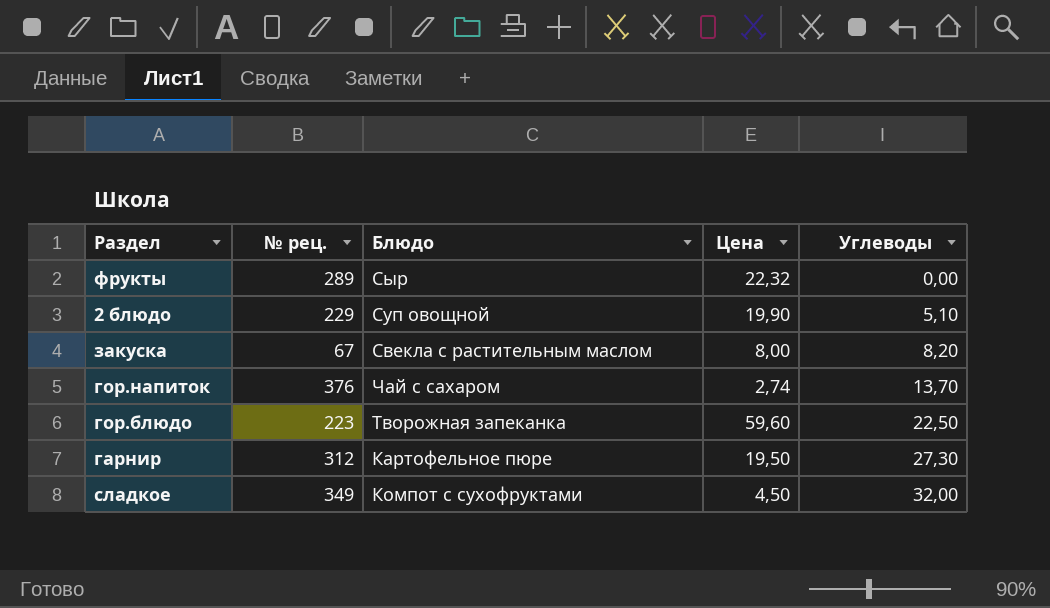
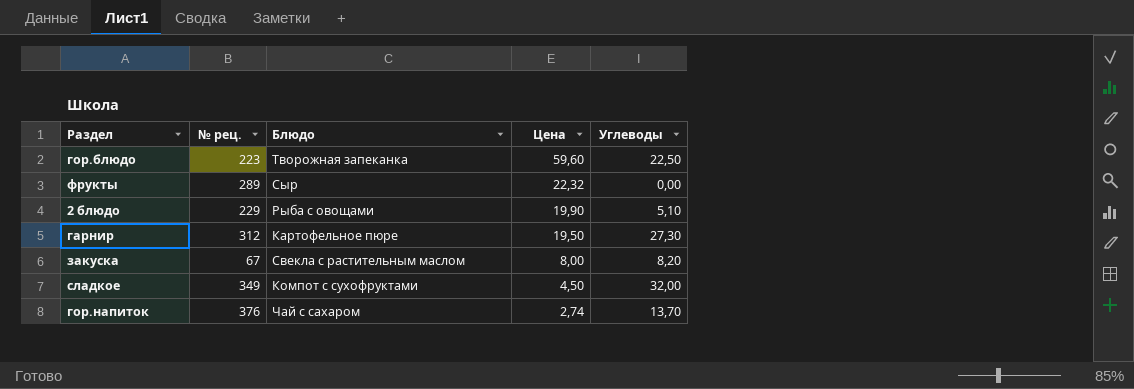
row order: Углеводы ascending -> Цена descending
2 блюдо | Блюдо: Суп овощной -> Рыба с овощами

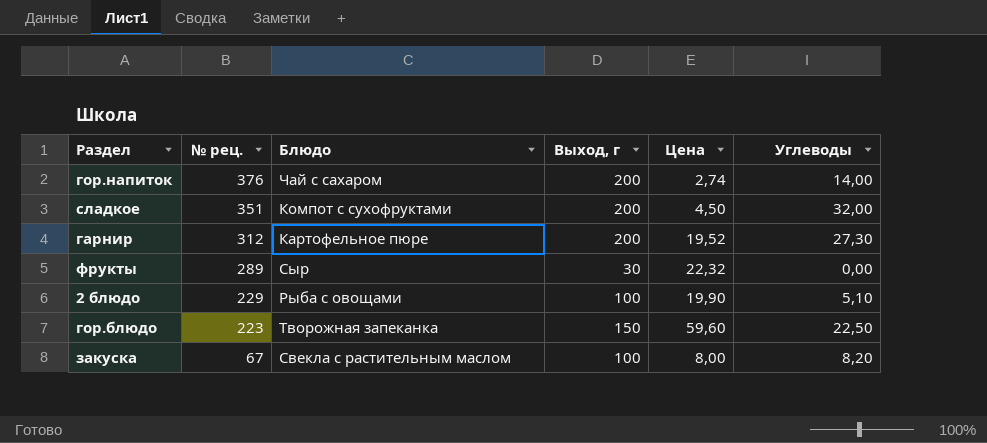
row order: Цена descending -> № рец. descending
column Выход, г | position: none -> 4
гор.напиток | Углеводы: 13,70 -> 14,00
сладкое | № рец.: 349 -> 351
гарнир | Цена: 19,50 -> 19,52

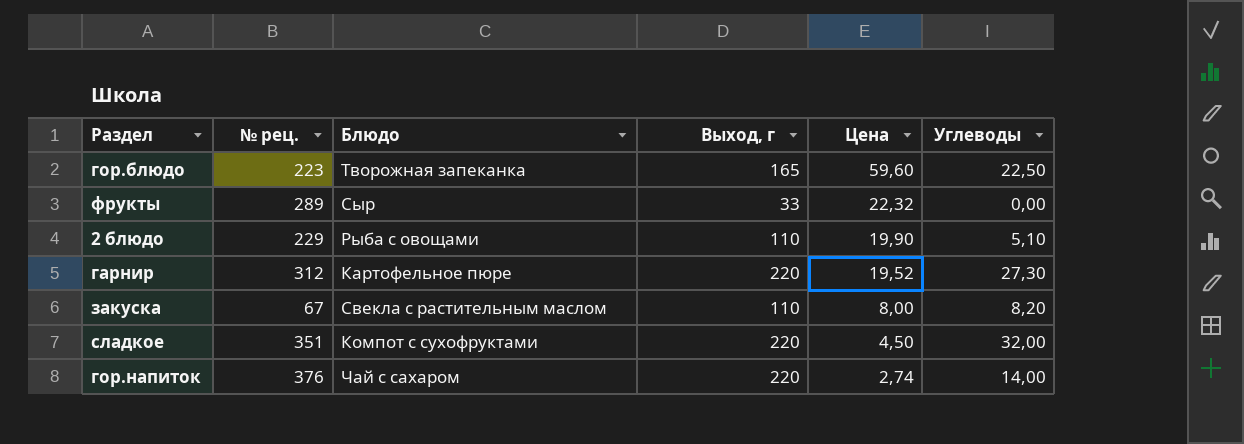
row order: № рец. descending -> Цена descending
гор.блюдо | Выход, г: 150 -> 165
фрукты | Выход, г: 30 -> 33
2 блюдо | Выход, г: 100 -> 110
гарнир | Выход, г: 200 -> 220
закуска | Выход, г: 100 -> 110
сладкое | Выход, г: 200 -> 220
гор.напиток | Выход, г: 200 -> 220

